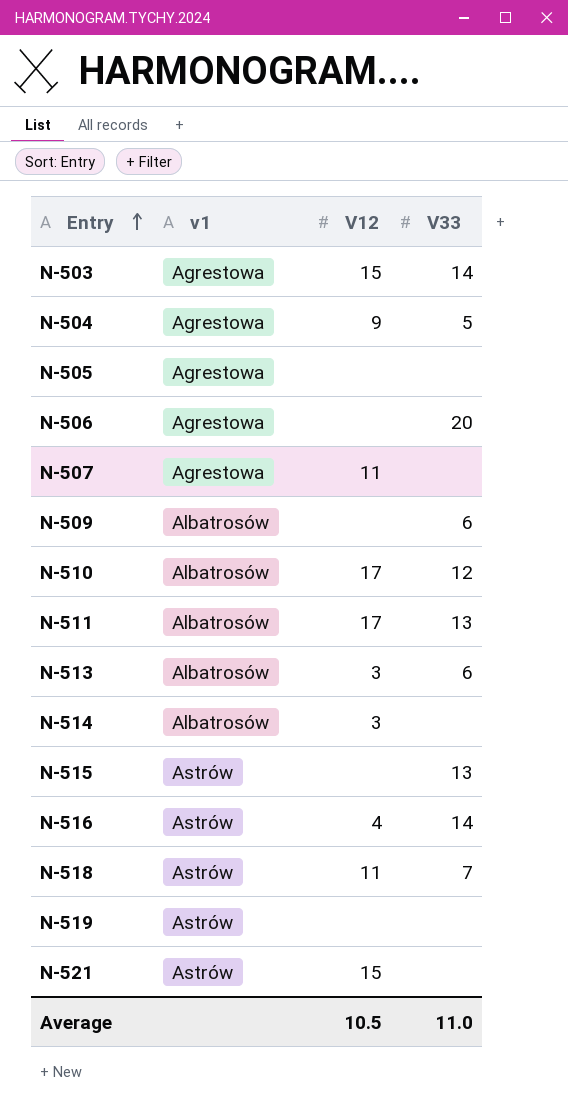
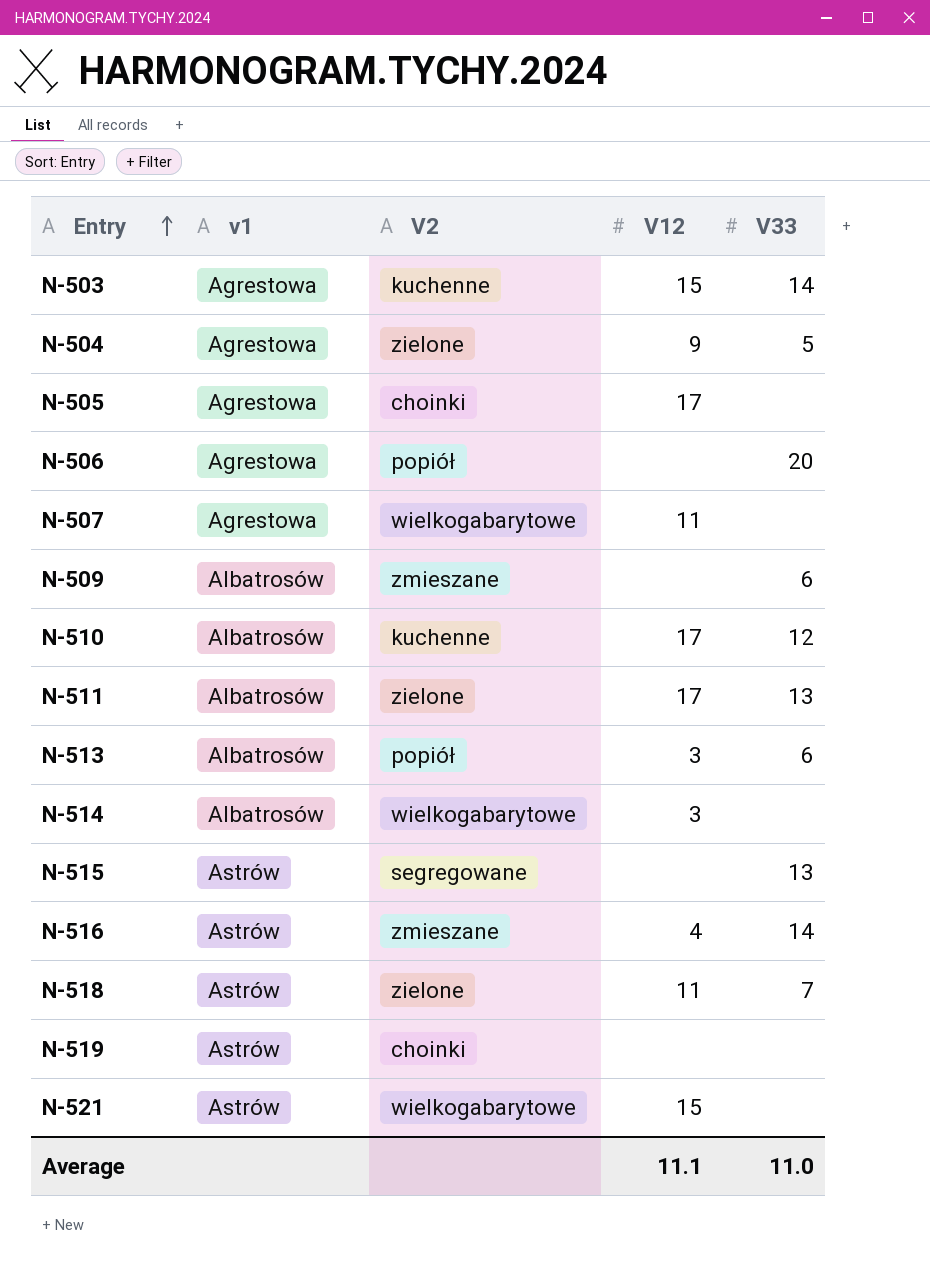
column V2 | position: none -> 3
N-505 | V12: none -> 17
Average | V12: 10.5 -> 11.1

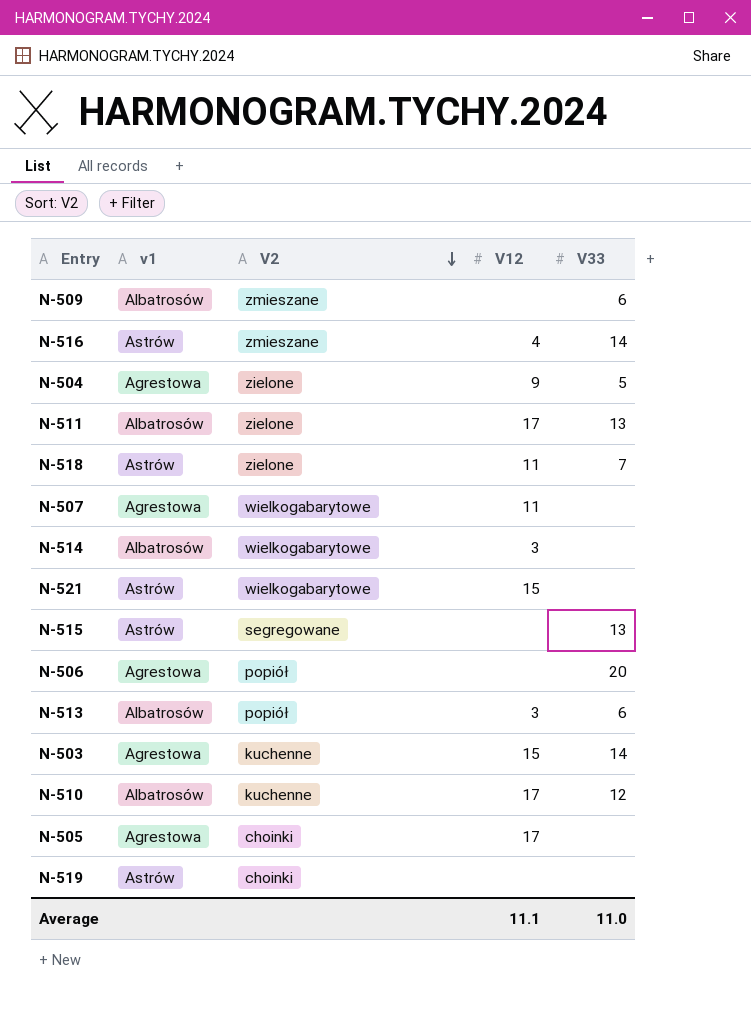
row order: Entry ascending -> V2 descending

